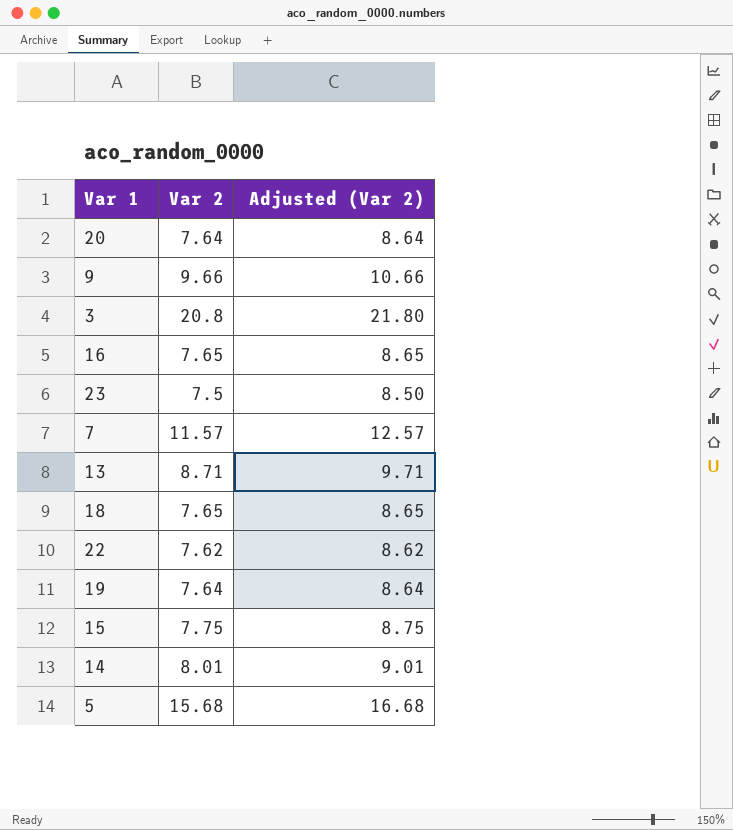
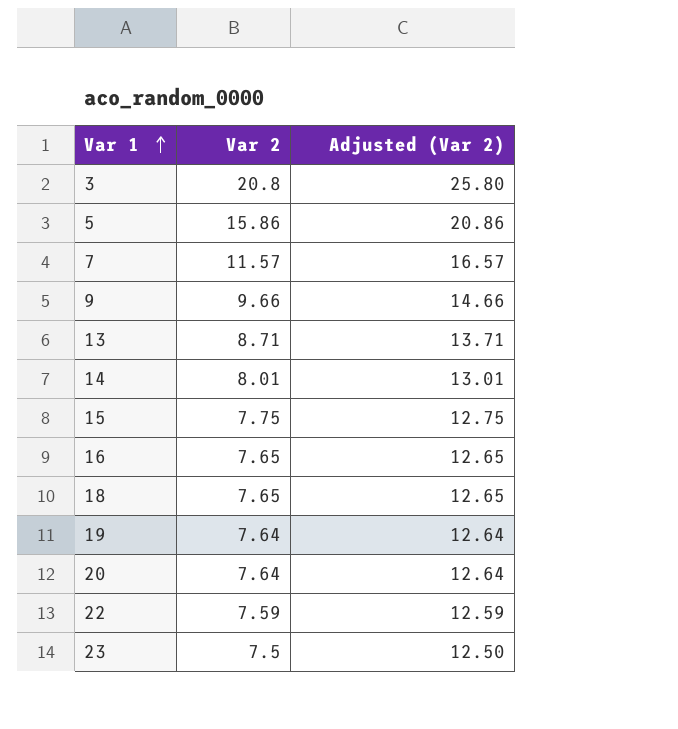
row order: none -> Var 1 ascending
column Adjusted (Var 2) | formula: [Var 2] + 1 -> [Var 2] + 5
5 | Var 2: 15.68 -> 15.86
22 | Var 2: 7.62 -> 7.59

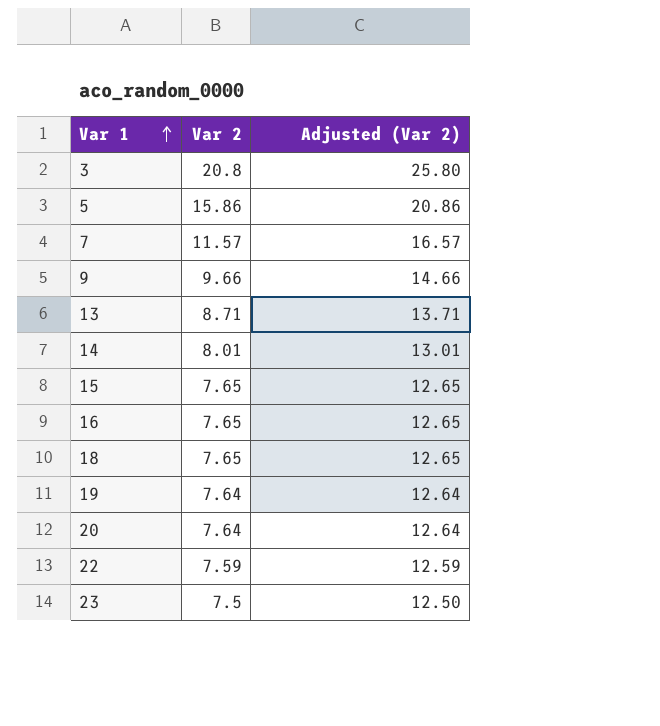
15 | Var 2: 7.75 -> 7.65
15 | Adjusted (Var 2): 12.75 -> 12.65

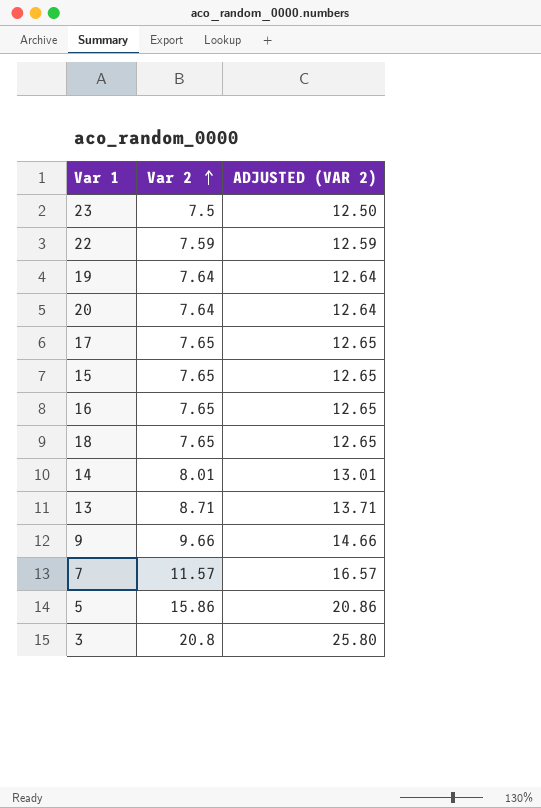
row order: Var 1 ascending -> Var 2 ascending
column name: Adjusted (Var 2) -> ADJUSTED (VAR 2)
row 17: none -> 7.65 | 12.65

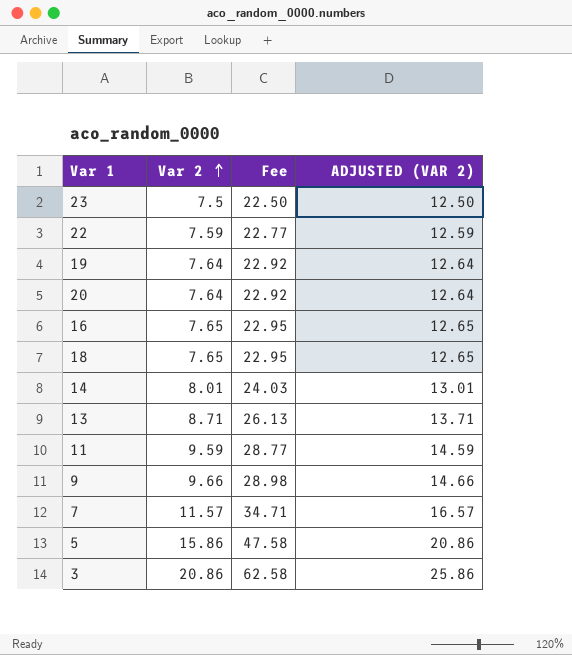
column Fee | formula: none -> [Var 2] * 3
row 17: 7.65 | 12.65 -> none
row 15: 7.65 | 12.65 -> none
row 11: none -> 9.59 | 28.77 | 14.59
3 | Var 2: 20.8 -> 20.86
3 | ADJUSTED (VAR 2): 25.80 -> 25.86

